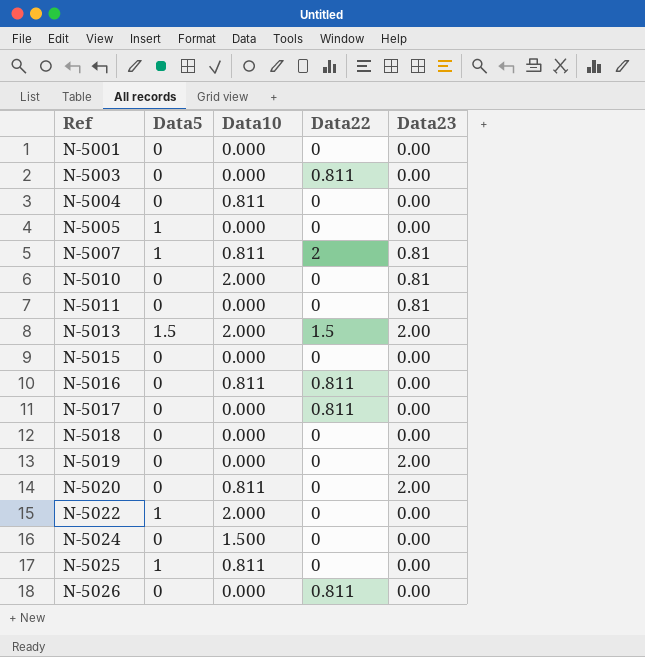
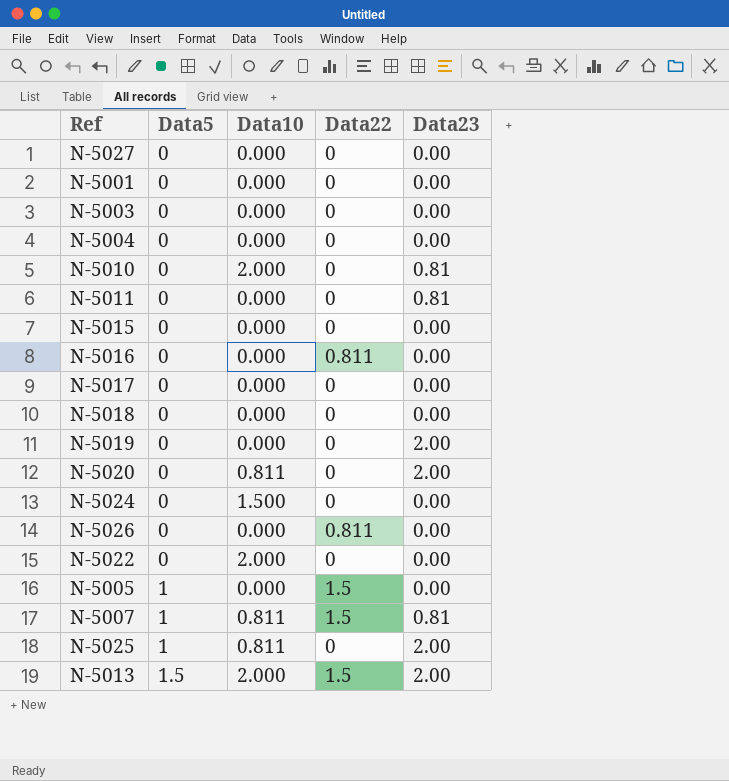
row order: Ref ascending -> Data5 ascending
row N-5027: none -> 0 | 0.000 | 0 | 0.00
N-5003 | Data22: 0.811 -> 0
N-5004 | Data10: 0.811 -> 0.000
N-5016 | Data10: 0.811 -> 0.000
N-5017 | Data22: 0.811 -> 0
N-5022 | Data5: 1 -> 0
N-5005 | Data22: 0 -> 1.5
N-5007 | Data22: 2 -> 1.5
N-5025 | Data23: 0.00 -> 2.00

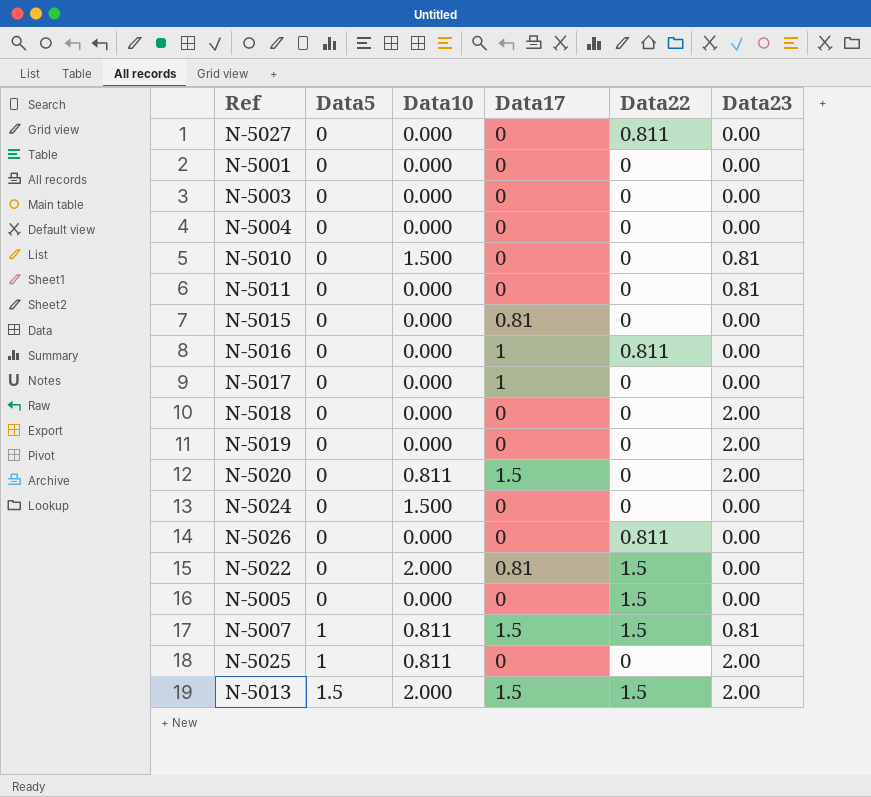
column Data17 | position: none -> 4
N-5027 | Data22: 0 -> 0.811
N-5010 | Data10: 2.000 -> 1.500
N-5018 | Data23: 0.00 -> 2.00
N-5022 | Data22: 0 -> 1.5
N-5005 | Data5: 1 -> 0

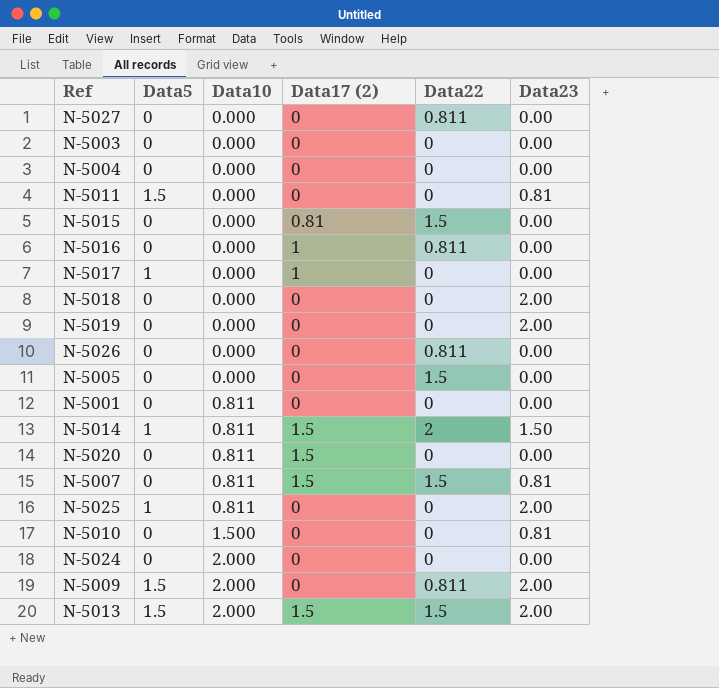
row order: Data5 ascending -> Data10 ascending
column name: Data17 -> Data17 (2)
row N-5022: 0 | 2.000 | 0.81 | 1.5 | 0.00 -> none
N-5011 | Data5: 0 -> 1.5
N-5015 | Data22: 0 -> 1.5
N-5017 | Data5: 0 -> 1
N-5001 | Data10: 0.000 -> 0.811
row N-5014: none -> 1 | 0.811 | 1.5 | 2 | 1.50
N-5020 | Data23: 2.00 -> 0.00
N-5007 | Data5: 1 -> 0
N-5024 | Data10: 1.500 -> 2.000
row N-5009: none -> 1.5 | 2.000 | 0 | 0.811 | 2.00

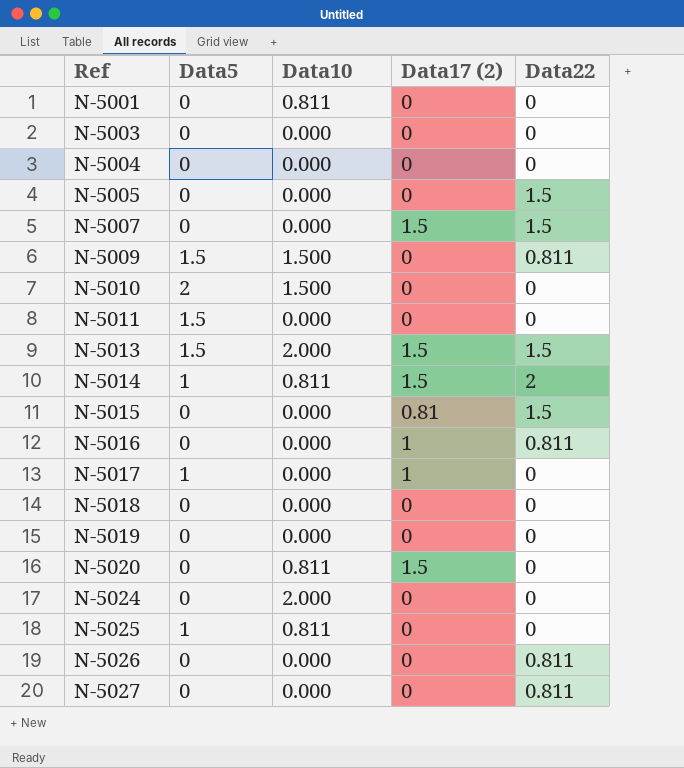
row order: Data10 ascending -> Ref ascending
column Data23 | position: 6 -> none
N-5007 | Data10: 0.811 -> 0.000
N-5009 | Data10: 2.000 -> 1.500
N-5010 | Data5: 0 -> 2

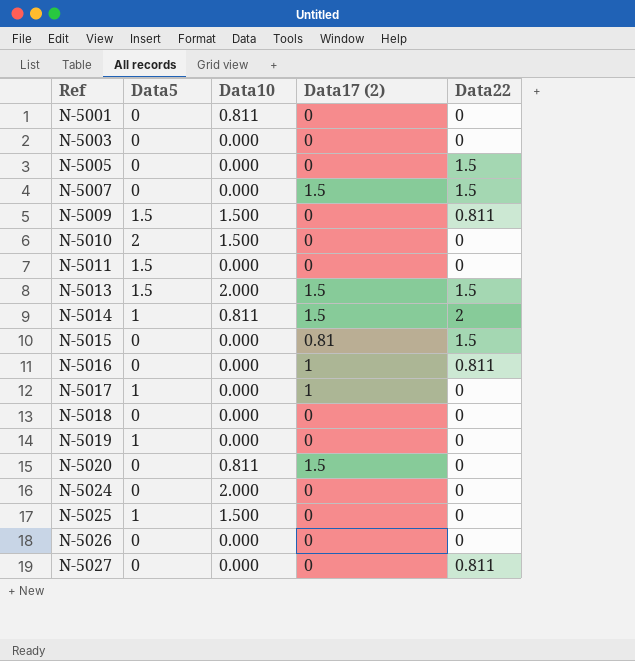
row N-5004: 0 | 0.000 | 0 | 0 -> none
N-5019 | Data5: 0 -> 1
N-5025 | Data10: 0.811 -> 1.500
N-5026 | Data22: 0.811 -> 0

